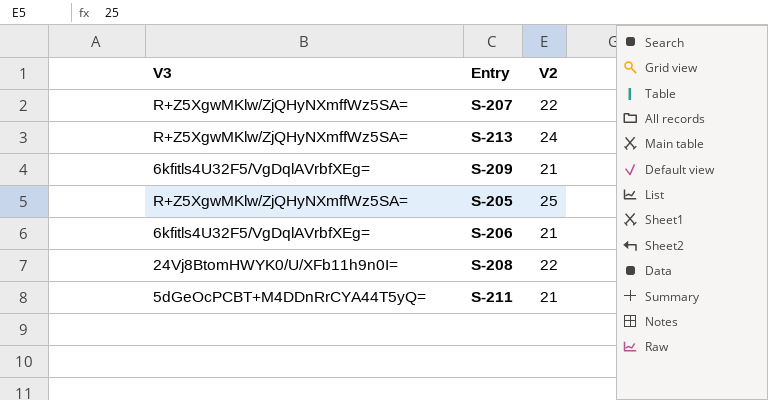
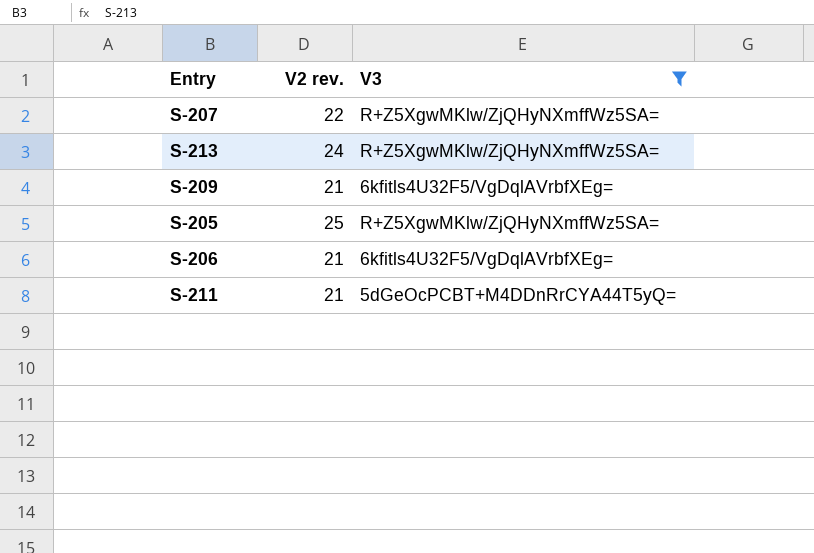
filter: none -> V3 != 24Vj8BtomHWYK0/U/XFb11h9n0I=
column name: V2 -> V2 rev.
column V3 | position: 1 -> 3

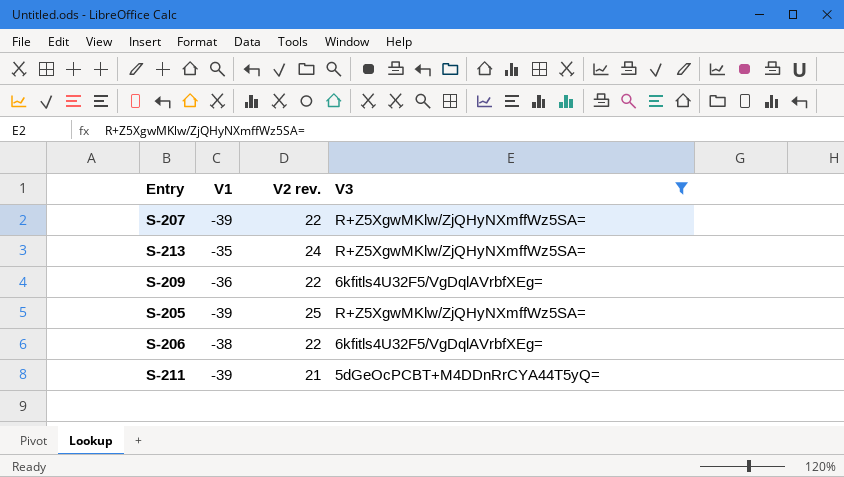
column V1 | position: none -> 2
S-209 | V2 rev.: 21 -> 22
S-206 | V2 rev.: 21 -> 22

